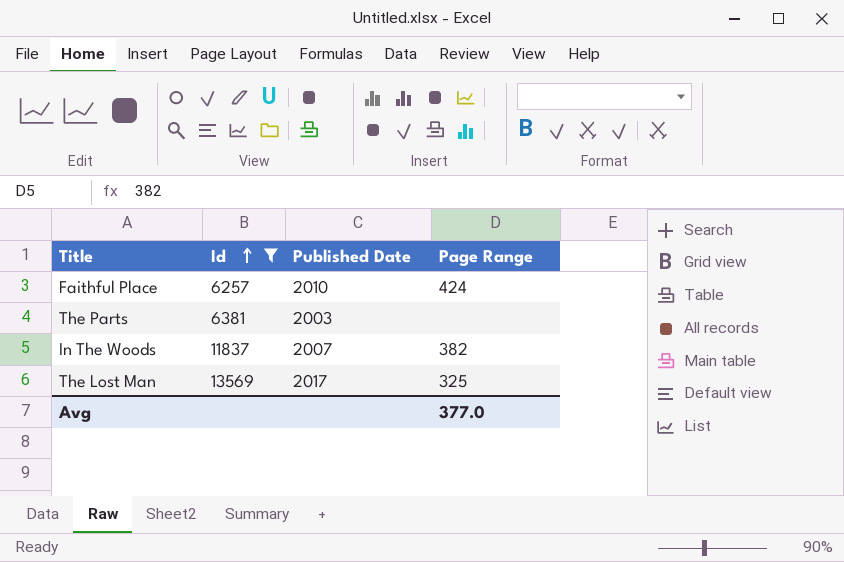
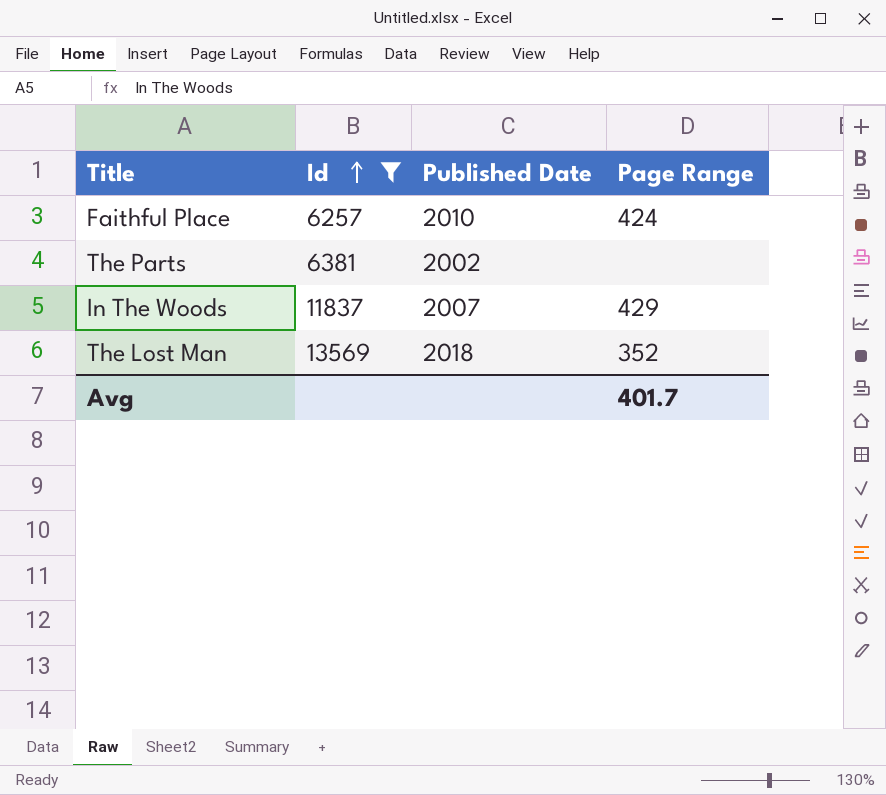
The Parts | Published Date: 2003 -> 2002
In The Woods | Page Range: 382 -> 429
The Lost Man | Published Date: 2017 -> 2018
The Lost Man | Page Range: 325 -> 352
Avg | Page Range: 377.0 -> 401.7

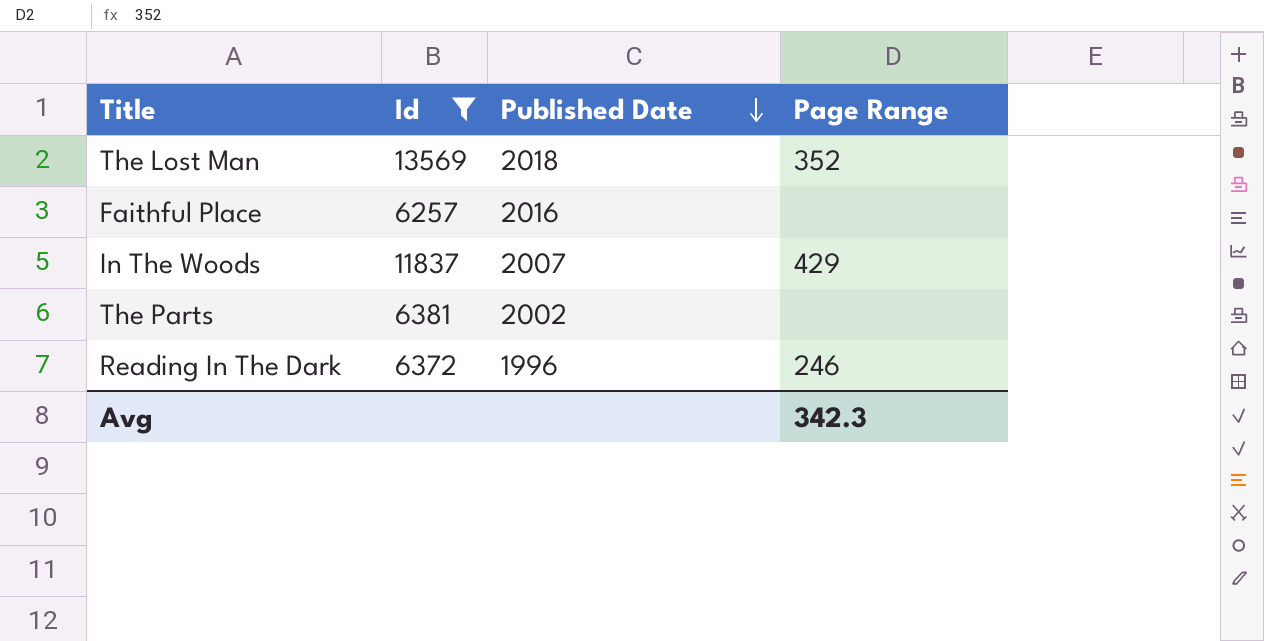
row order: Id ascending -> Published Date descending
Faithful Place | Published Date: 2010 -> 2016
Faithful Place | Page Range: 424 -> none
row Reading In The Dark: none -> 6372 | 1996 | 246
Avg | Page Range: 401.7 -> 342.3

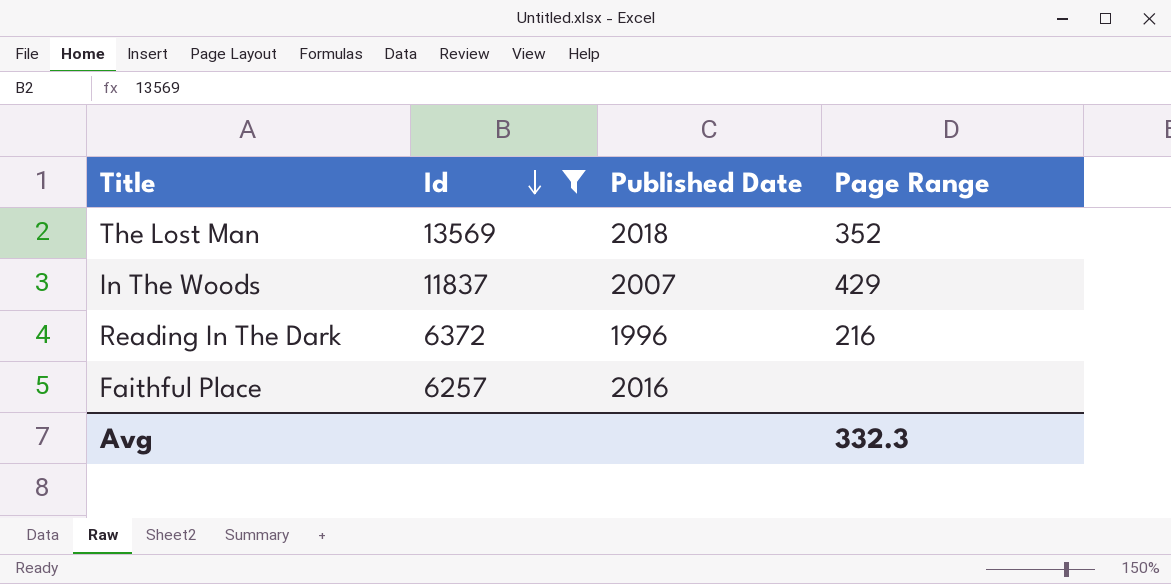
row order: Published Date descending -> Id descending
row The Parts: 6381 | 2002 | none -> none
Reading In The Dark | Page Range: 246 -> 216
Avg | Page Range: 342.3 -> 332.3

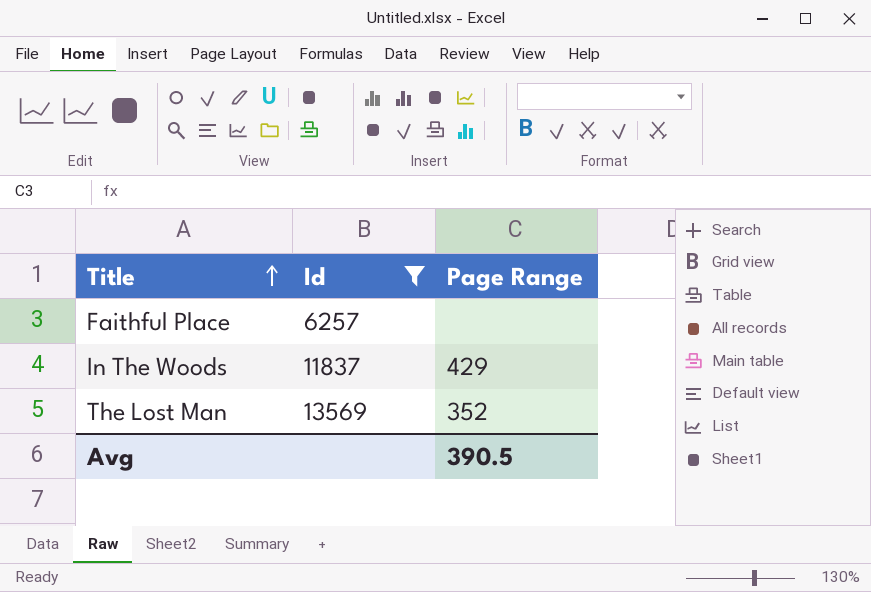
row order: Id descending -> Title ascending
column Published Date | position: 3 -> none
row Reading In The Dark: 6372 | 1996 | 216 -> none
Avg | Page Range: 332.3 -> 390.5

